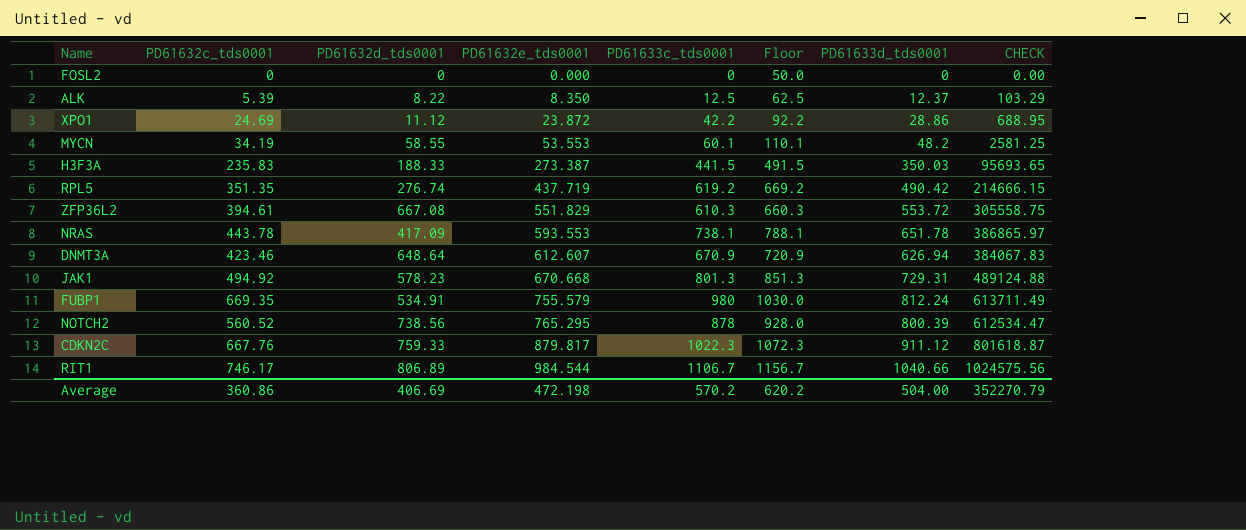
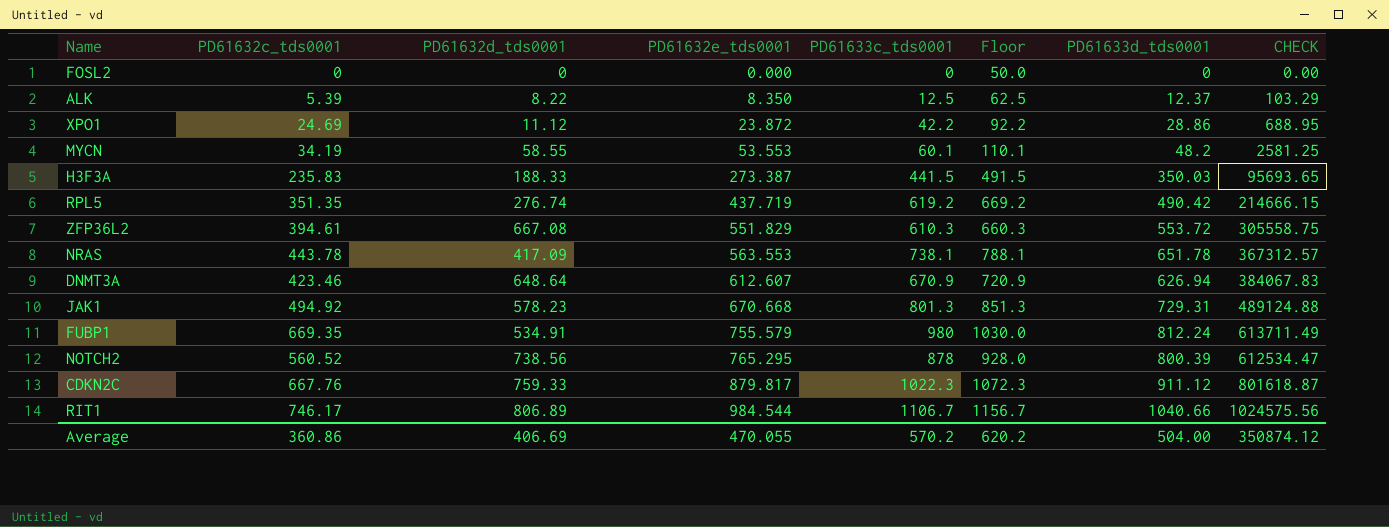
NRAS | PD61632e_tds0001: 593.553 -> 563.553
NRAS | CHECK: 386865.97 -> 367312.57
Average | PD61632e_tds0001: 472.198 -> 470.055
Average | CHECK: 352270.79 -> 350874.12

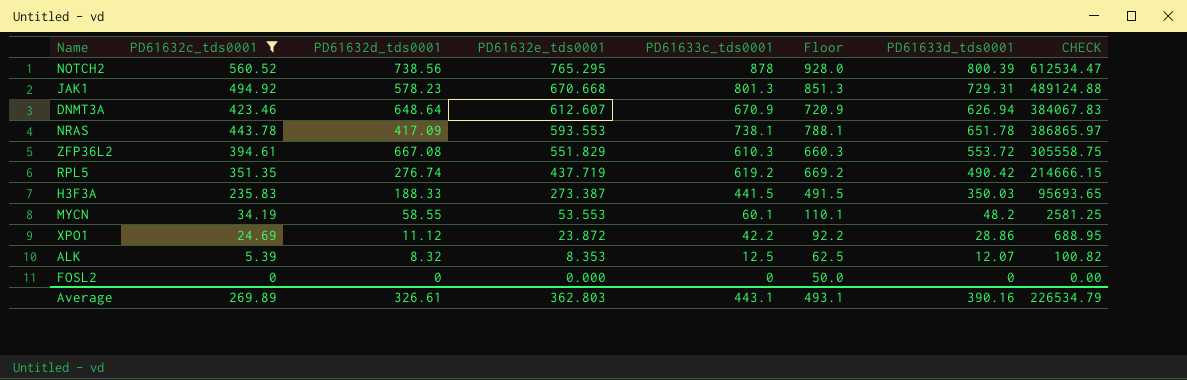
filter: none -> PD61632c_tds0001 <= 560.52
row order: PD61632e_tds0001 ascending -> PD61632e_tds0001 descending
NRAS | PD61632e_tds0001: 563.553 -> 593.553
NRAS | CHECK: 367312.57 -> 386865.97
ALK | PD61632d_tds0001: 8.22 -> 8.32
ALK | PD61632e_tds0001: 8.350 -> 8.353
ALK | PD61633d_tds0001: 12.37 -> 12.07
ALK | CHECK: 103.29 -> 100.82
Average | PD61632c_tds0001: 360.86 -> 269.89
Average | PD61632d_tds0001: 406.69 -> 326.61
Average | PD61632e_tds0001: 470.055 -> 362.803
Average | PD61633c_tds0001: 570.2 -> 443.1
Average | Floor: 620.2 -> 493.1
Average | PD61633d_tds0001: 504.00 -> 390.16
Average | CHECK: 350874.12 -> 226534.79

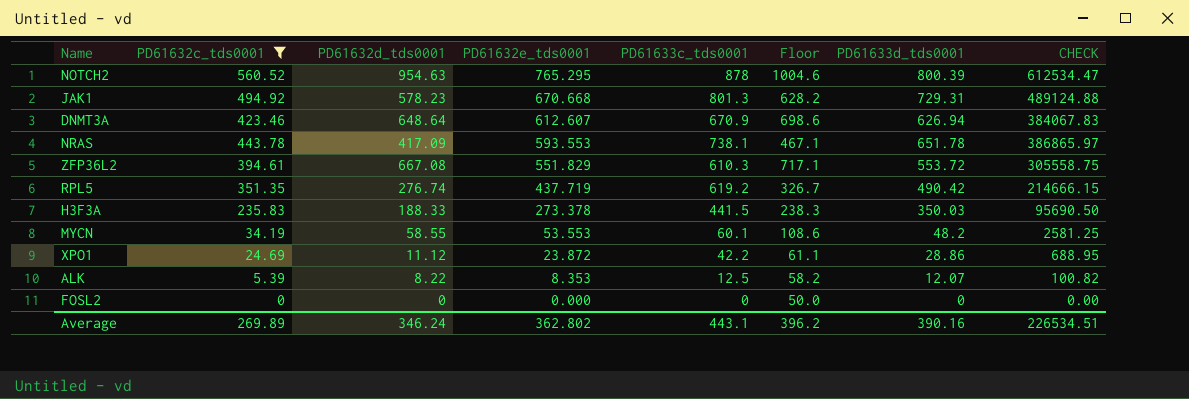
column Floor | formula: [PD61633c_tds0001] + 50 -> [PD61632d_tds0001] + 50
NOTCH2 | PD61632d_tds0001: 738.56 -> 954.63
H3F3A | PD61632e_tds0001: 273.387 -> 273.378
H3F3A | CHECK: 95693.65 -> 95690.50
ALK | PD61632d_tds0001: 8.32 -> 8.22
Average | PD61632d_tds0001: 326.61 -> 346.24
Average | PD61632e_tds0001: 362.803 -> 362.802
Average | Floor: 493.1 -> 396.2
Average | CHECK: 226534.79 -> 226534.51

